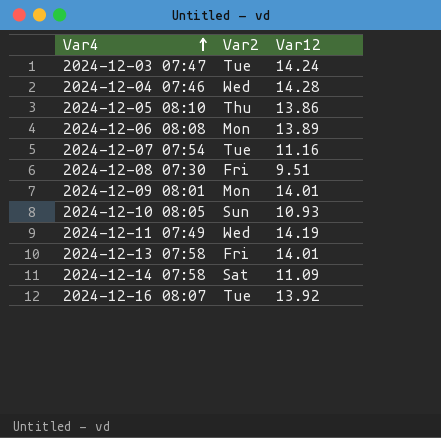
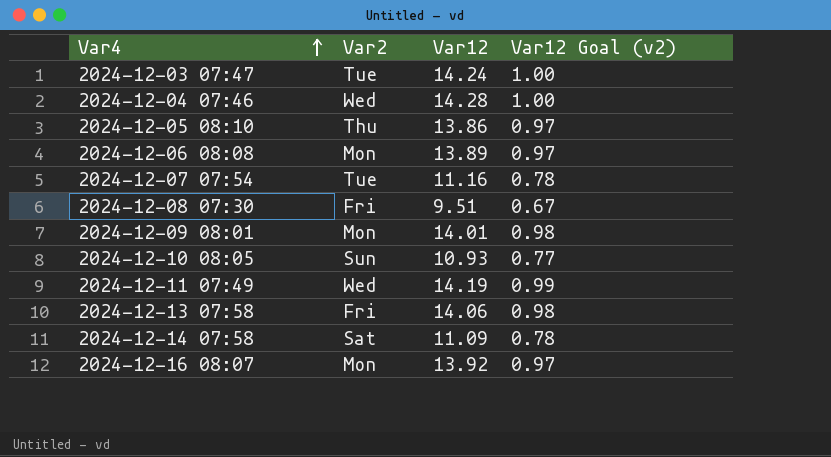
column Var12 Goal (v2) | formula: none -> [Var12] * 0.07
2024-12-13 07:58 | Var12: 14.01 -> 14.06
2024-12-16 08:07 | Var2: Tue -> Mon

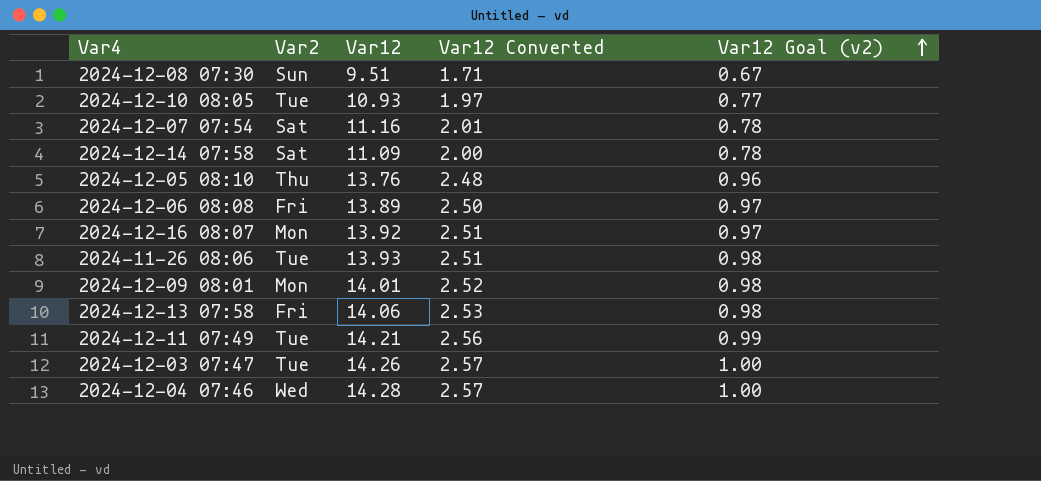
row order: Var4 ascending -> Var12 Goal (v2) ascending
column Var12 Converted | formula: none -> [Var12] * 0.18
2024-12-08 07:30 | Var2: Fri -> Sun
2024-12-10 08:05 | Var2: Sun -> Tue
2024-12-07 07:54 | Var2: Tue -> Sat
2024-12-05 08:10 | Var12: 13.86 -> 13.76
2024-12-05 08:10 | Var12 Goal (v2): 0.97 -> 0.96
2024-12-06 08:08 | Var2: Mon -> Fri
row 2024-11-26 08:06: none -> Tue | 13.93 | 2.51 | 0.98
2024-12-11 07:49 | Var2: Wed -> Tue
2024-12-11 07:49 | Var12: 14.19 -> 14.21
2024-12-03 07:47 | Var12: 14.24 -> 14.26

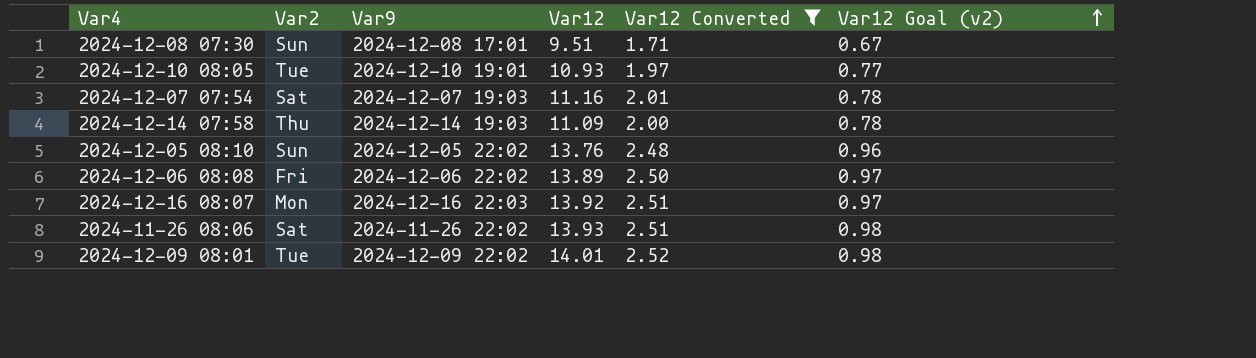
filter: none -> Var12 Converted <= 2.52
column Var9 | position: none -> 3
2024-12-14 07:58 | Var2: Sat -> Thu
2024-12-05 08:10 | Var2: Thu -> Sun
2024-11-26 08:06 | Var2: Tue -> Sat
2024-12-09 08:01 | Var2: Mon -> Tue

